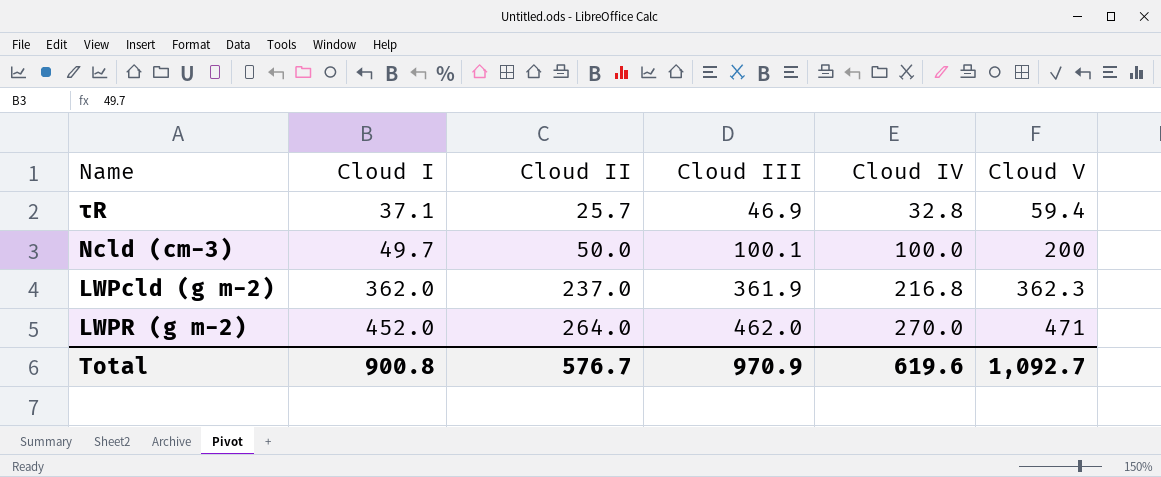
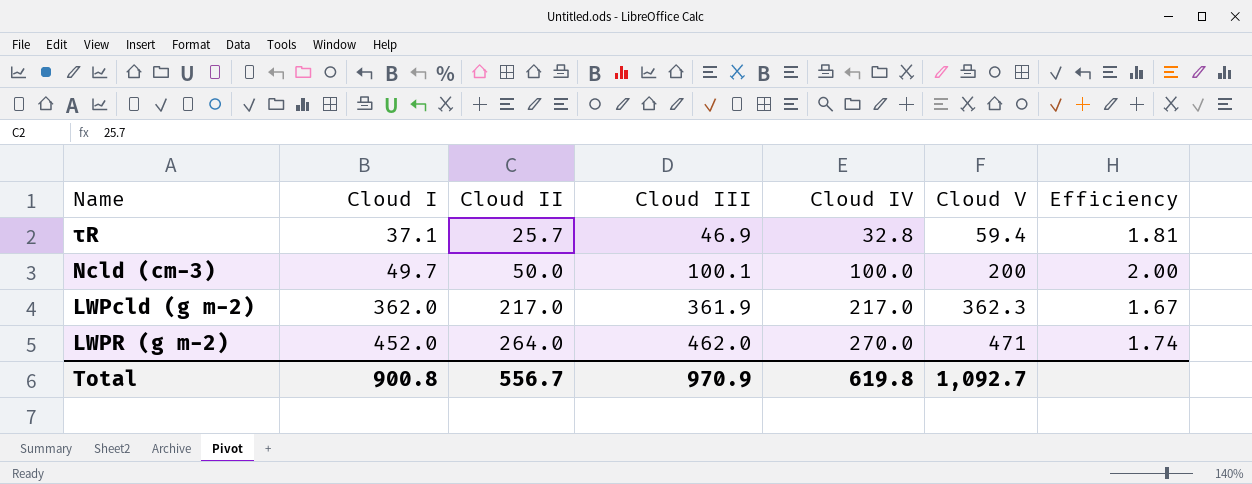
column Efficiency | formula: none -> [Cloud V] / [Cloud IV]
LWPcld (g m−2) | Cloud II: 237.0 -> 217.0
LWPcld (g m−2) | Cloud IV: 216.8 -> 217.0
Total | Cloud II: 576.7 -> 556.7
Total | Cloud IV: 619.6 -> 619.8

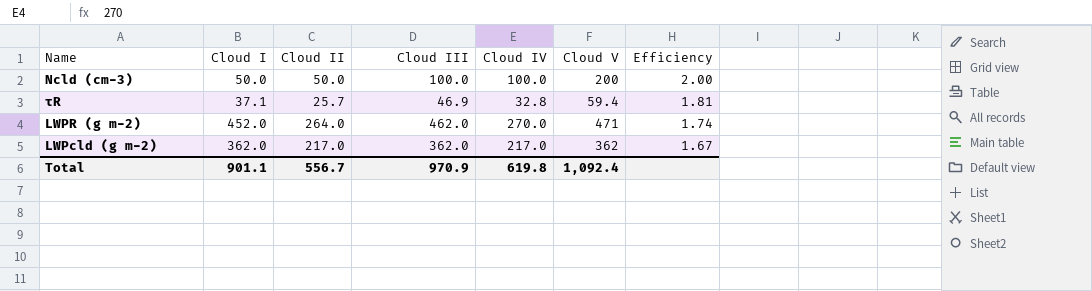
row order: Cloud I ascending -> Efficiency descending
Ncld (cm−3) | Cloud I: 49.7 -> 50.0
Ncld (cm−3) | Cloud III: 100.1 -> 100.0
LWPcld (g m−2) | Cloud III: 361.9 -> 362.0
LWPcld (g m−2) | Cloud V: 362.3 -> 362
Total | Cloud I: 900.8 -> 901.1
Total | Cloud V: 1,092.7 -> 1,092.4

